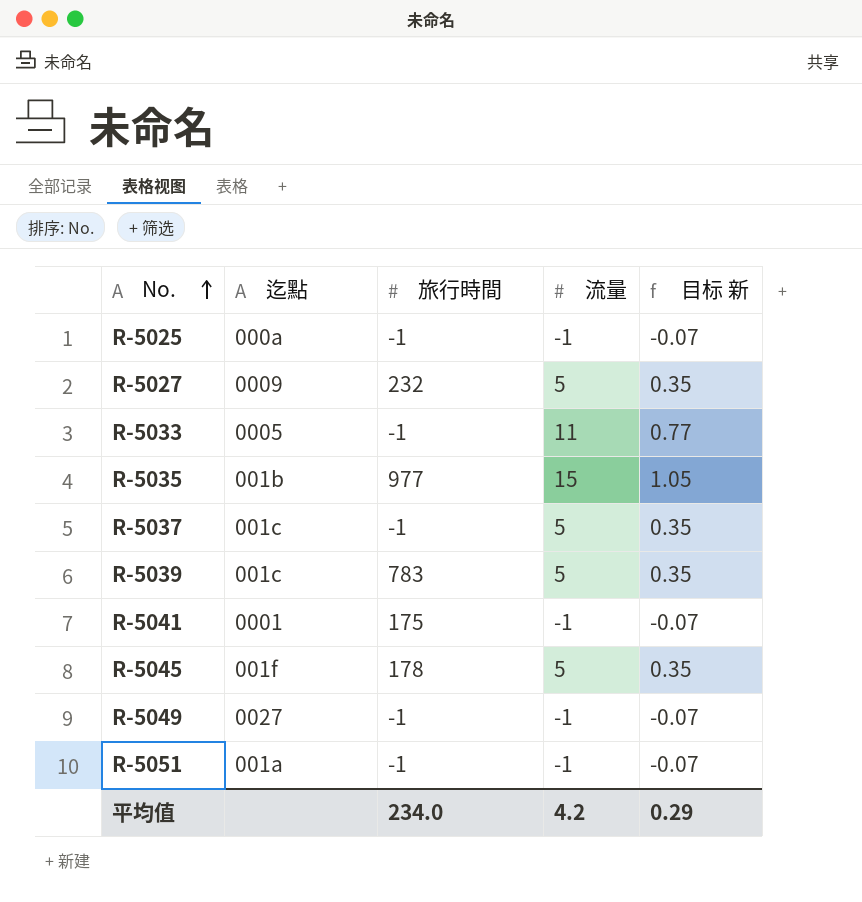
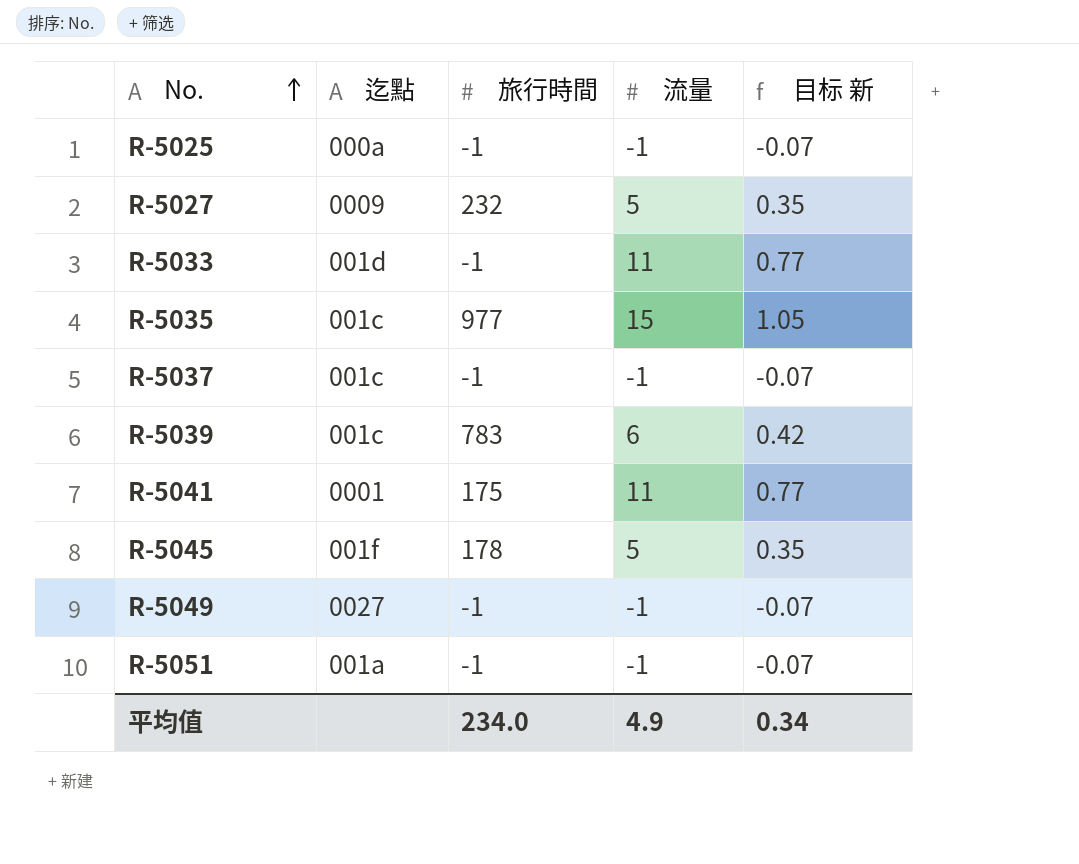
R-5033 | 迄點: 0005 -> 001d
R-5035 | 迄點: 001b -> 001c
R-5037 | 流量: 5 -> -1
R-5037 | 目标 新: 0.35 -> -0.07
R-5039 | 流量: 5 -> 6
R-5039 | 目标 新: 0.35 -> 0.42
R-5041 | 流量: -1 -> 11
R-5041 | 目标 新: -0.07 -> 0.77
平均值 | 流量: 4.2 -> 4.9
平均值 | 目标 新: 0.29 -> 0.34

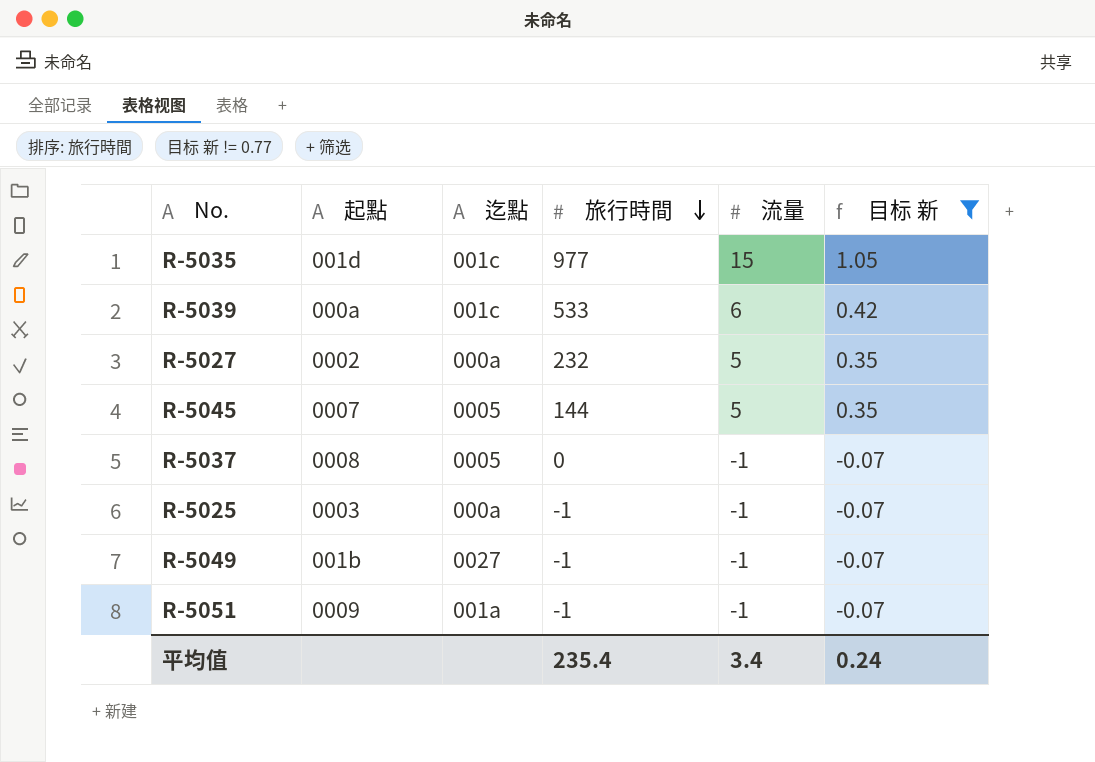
filter: none -> 目标 新 != 0.77
row order: No. ascending -> 旅行時間 descending
column 起點 | position: none -> 2
R-5039 | 旅行時間: 783 -> 533
R-5027 | 迄點: 0009 -> 000a
R-5045 | 迄點: 001f -> 0005
R-5045 | 旅行時間: 178 -> 144
R-5037 | 迄點: 001c -> 0005
R-5037 | 旅行時間: -1 -> 0
平均值 | 旅行時間: 234.0 -> 235.4
平均值 | 流量: 4.9 -> 3.4
平均值 | 目标 新: 0.34 -> 0.24

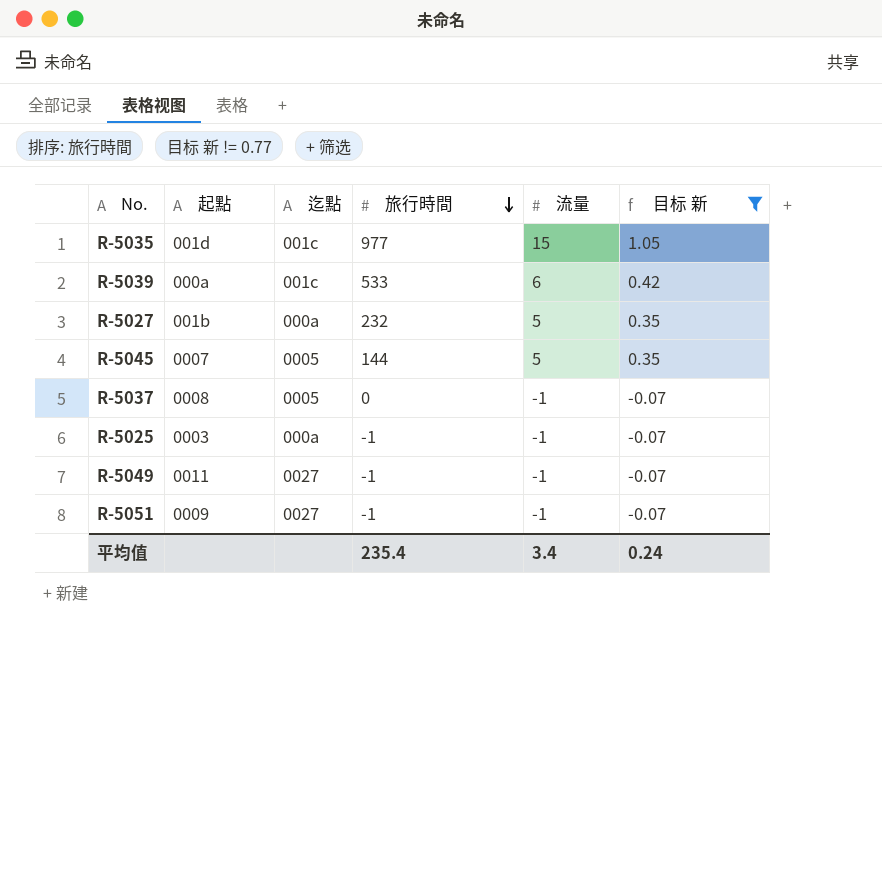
R-5027 | 起點: 0002 -> 001b
R-5049 | 起點: 001b -> 0011
R-5051 | 迄點: 001a -> 0027

